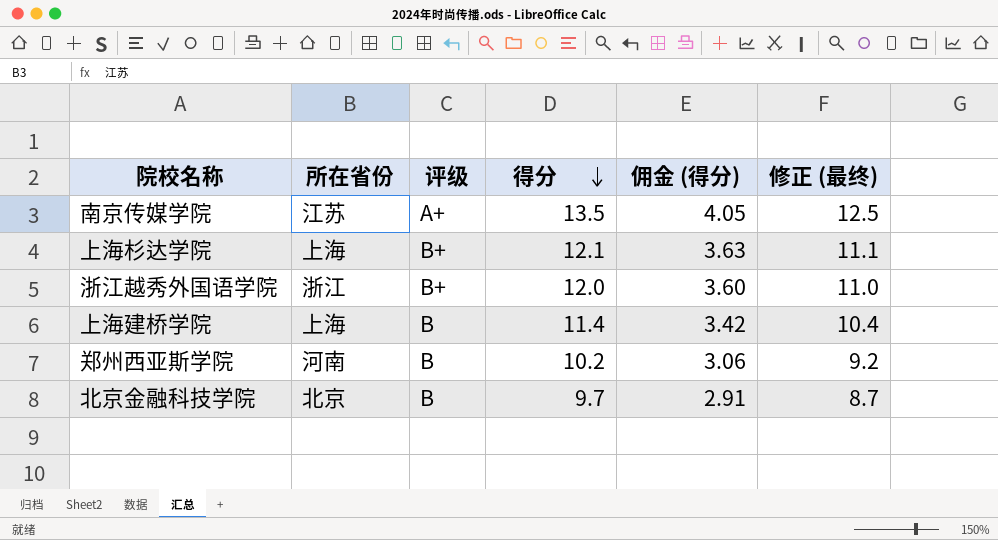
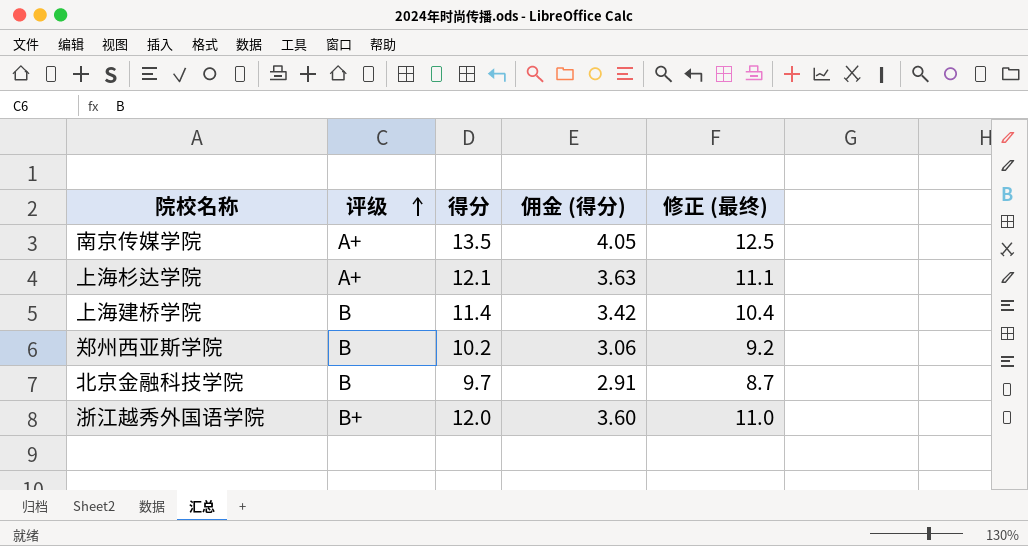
row order: 得分 descending -> 评级 ascending
column 所在省份 | position: 2 -> none
上海杉达学院 | 评级: B+ -> A+

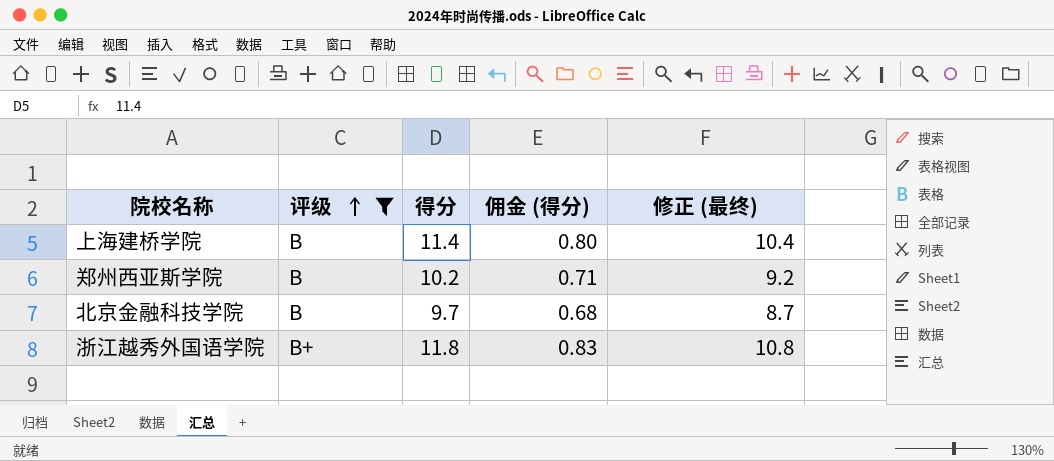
filter: none -> 评级 != A+
column 佣金 (得分) | formula: [得分] * 0.3 -> [得分] * 0.07
浙江越秀外国语学院 | 得分: 12.0 -> 11.8
浙江越秀外国语学院 | 修正 (最终): 11.0 -> 10.8

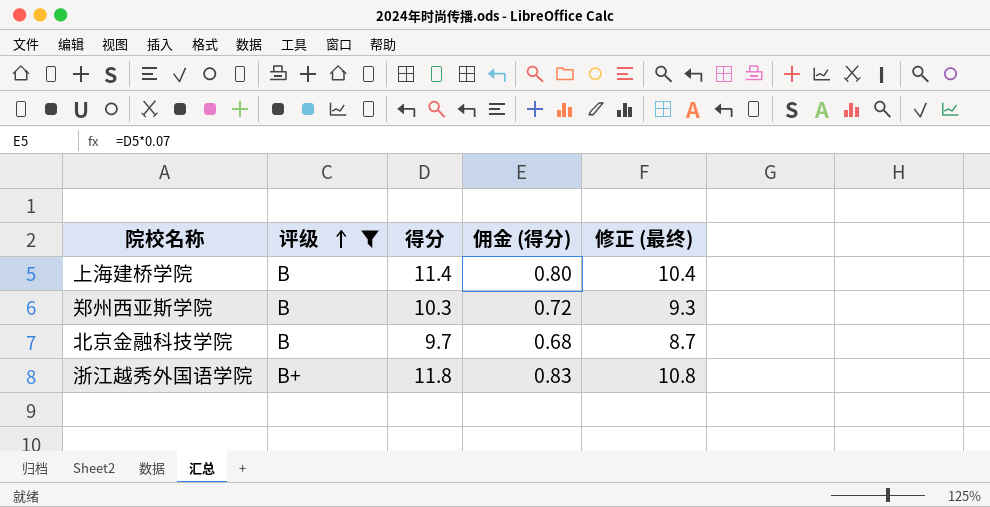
郑州西亚斯学院 | 得分: 10.2 -> 10.3
郑州西亚斯学院 | 佣金 (得分): 0.71 -> 0.72
郑州西亚斯学院 | 修正 (最终): 9.2 -> 9.3

